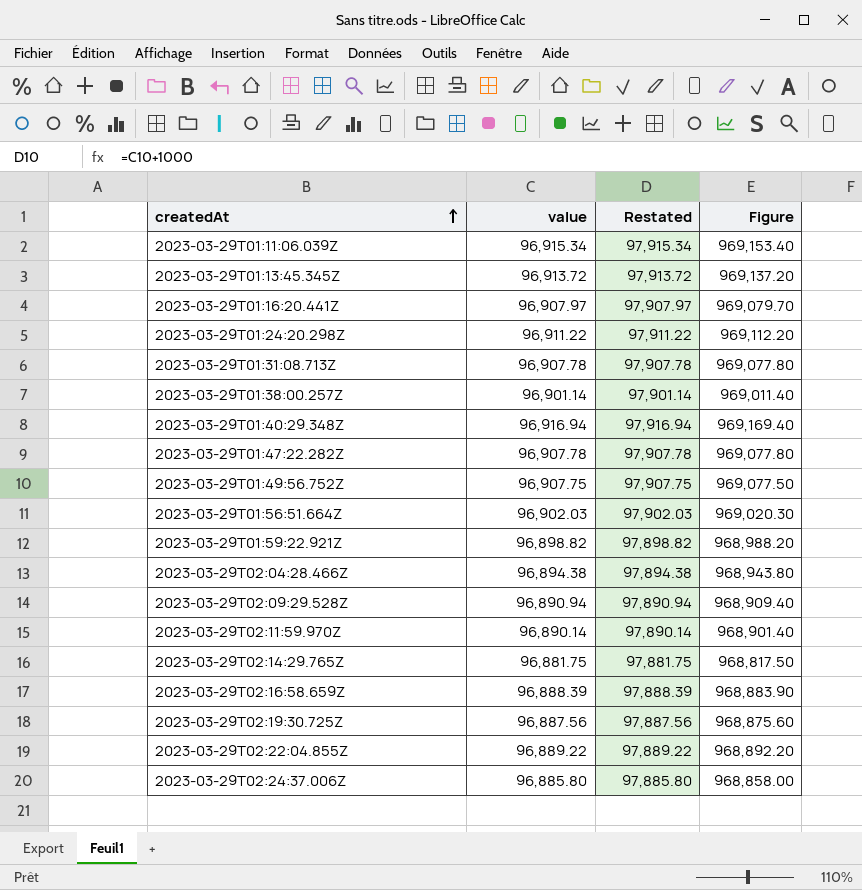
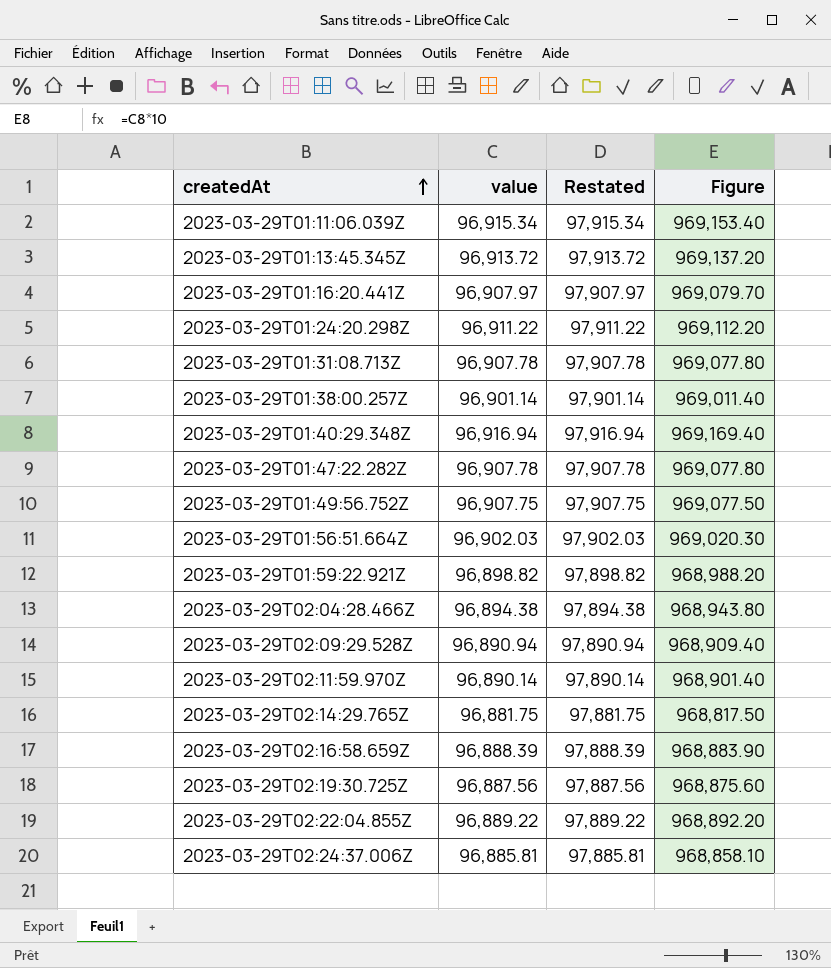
2023-03-29T02:24:37.006Z | value: 96,885.80 -> 96,885.81
2023-03-29T02:24:37.006Z | Restated: 97,885.80 -> 97,885.81
2023-03-29T02:24:37.006Z | Figure: 968,858.00 -> 968,858.10

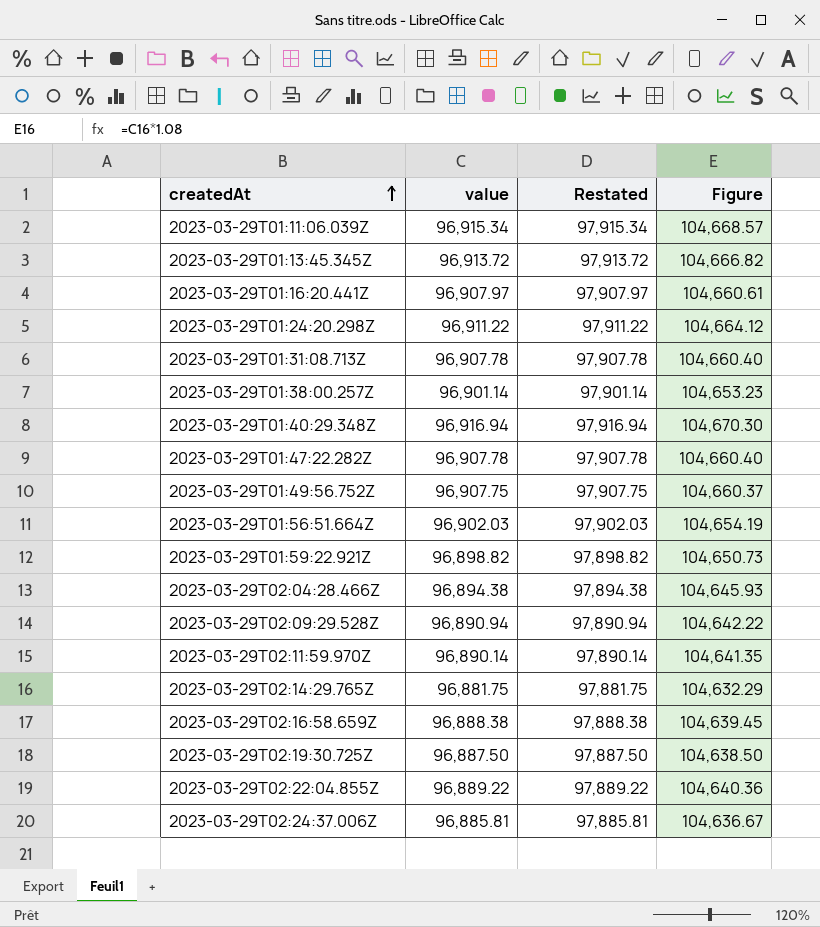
column Figure | formula: [value] * 10 -> [value] * 1.08
2023-03-29T02:16:58.659Z | value: 96,888.39 -> 96,888.38
2023-03-29T02:16:58.659Z | Restated: 97,888.39 -> 97,888.38
2023-03-29T02:19:30.725Z | value: 96,887.56 -> 96,887.50
2023-03-29T02:19:30.725Z | Restated: 97,887.56 -> 97,887.50

